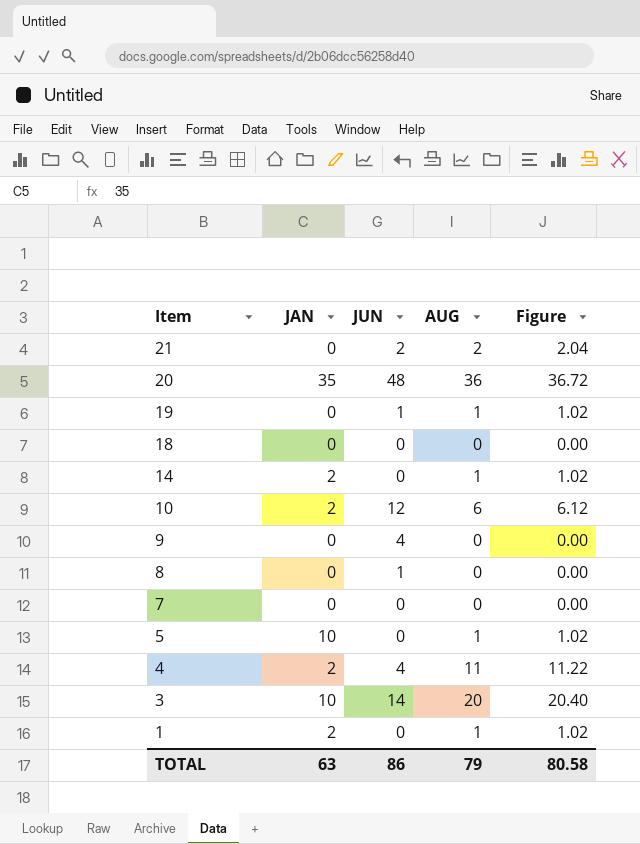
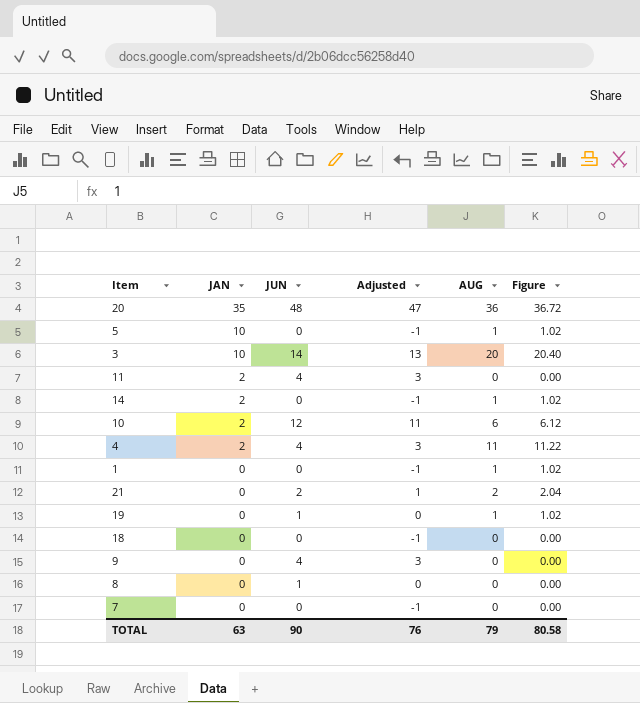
row order: Item descending -> JAN descending
column Adjusted | formula: none -> [JUN] - 1
row 11: none -> 2 | 4 | 3 | 0 | 0.00
1 | JAN: 2 -> 0
TOTAL | JUN: 86 -> 90

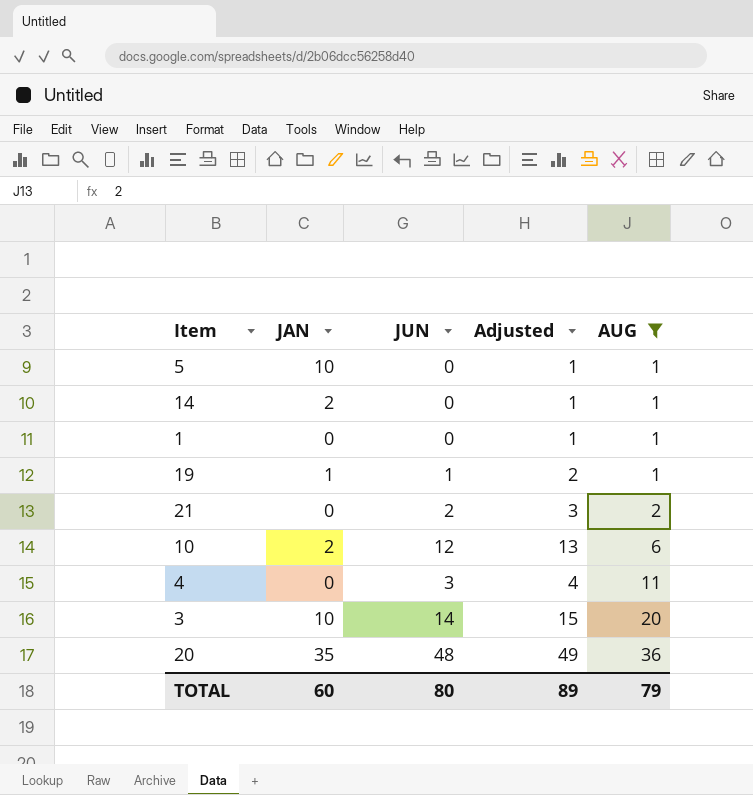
filter: none -> AUG != 0
row order: JAN descending -> AUG ascending
column Figure | formula: [AUG] * 1.02 -> none
column Adjusted | formula: [JUN] - 1 -> [JUN] + 1
19 | JAN: 0 -> 1
4 | JAN: 2 -> 0
4 | JUN: 4 -> 3
TOTAL | JAN: 63 -> 60
TOTAL | JUN: 90 -> 80
TOTAL | Adjusted: 76 -> 89

